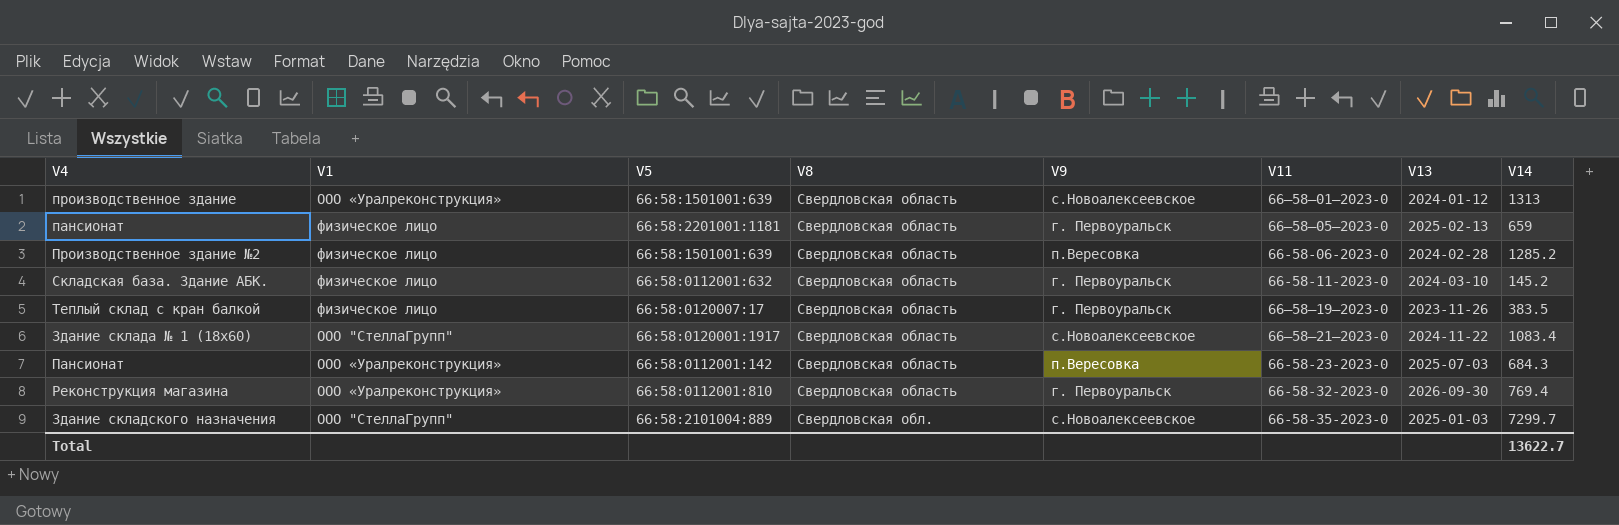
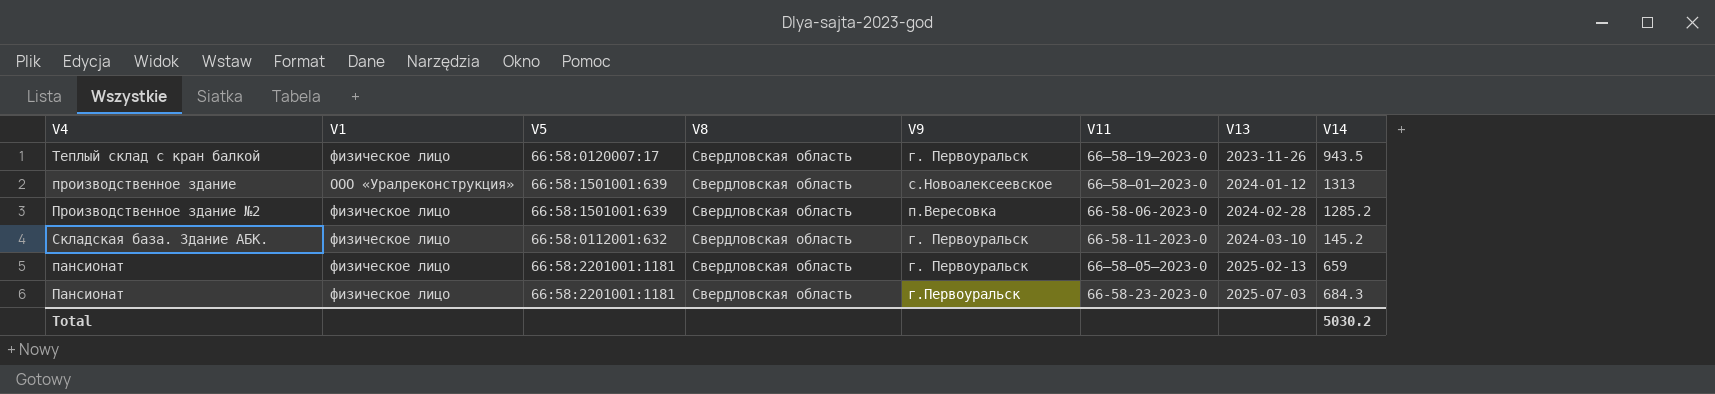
row order: V8 descending -> V13 ascending
row Здание склада № 1 (18х60): ООО "СтеллаГрупп" | 66:58:0120001:1917 | Свердловская область | с.Новоалексеевское | 66–58–21–2023-0 | 2024-11-22 | 1083.4 -> none
row Реконструкция магазина: ООО «Уралреконструкция» | 66:58:0112001:810 | Свердловская область | г. Первоуральск | 66-58-32-2023-0 | 2026-09-30 | 769.4 -> none
row Здание складского назначения: ООО "СтеллаГрупп" | 66:58:2101004:889 | Свердловская обл. | с.Новоалексеевское | 66-58-35-2023-0 | 2025-01-03 | 7299.7 -> none
Теплый склад с кран балкой | V14: 383.5 -> 943.5
Пансионат | V1: ООО «Уралреконструкция» -> физическое лицо
Пансионат | V5: 66:58:0112001:142 -> 66:58:2201001:1181
Пансионат | V9: п.Вересовка -> г.Первоуральск
Total | V14: 13622.7 -> 5030.2

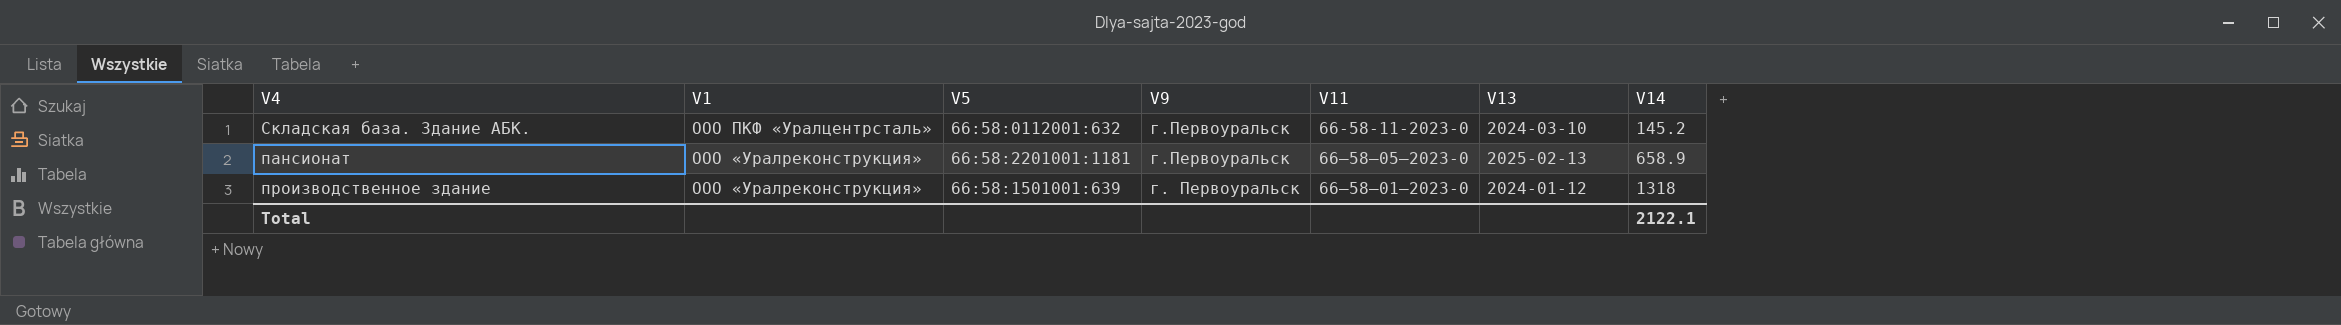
row order: V13 ascending -> V1 descending
column V8 | position: 4 -> none
row Теплый склад с кран балкой: физическое лицо | 66:58:0120007:17 | Свердловская область | г. Первоуральск | 66–58–19–2023-0 | 2023-11-26 | 943.5 -> none
row Производственное здание №2: физическое лицо | 66:58:1501001:639 | Свердловская область | п.Вересовка | 66-58-06-2023-0 | 2024-02-28 | 1285.2 -> none
row Пансионат: физическое лицо | 66:58:2201001:1181 | Свердловская область | г.Первоуральск | 66-58-23-2023-0 | 2025-07-03 | 684.3 -> none
Складская база. Здание АБК. | V1: физическое лицо -> ООО ПКФ «Уралцентрсталь»
Складская база. Здание АБК. | V9: г. Первоуральск -> г.Первоуральск
пансионат | V1: физическое лицо -> ООО «Уралреконструкция»
пансионат | V9: г. Первоуральск -> г.Первоуральск
пансионат | V14: 659 -> 658.9
производственное здание | V9: с.Новоалексеевское -> г. Первоуральск
производственное здание | V14: 1313 -> 1318
Total | V14: 5030.2 -> 2122.1

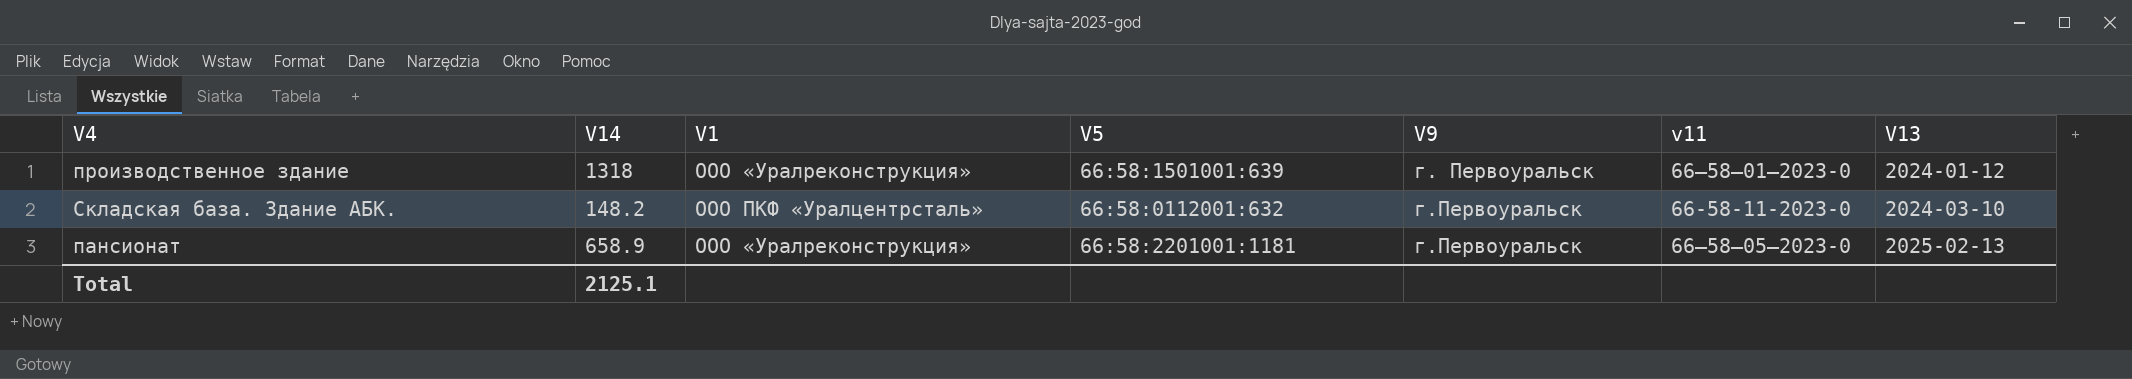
row order: V1 descending -> V9 ascending
column V14 | position: 7 -> 2
column name: V11 -> v11
Складская база. Здание АБК. | V14: 145.2 -> 148.2
Total | V14: 2122.1 -> 2125.1

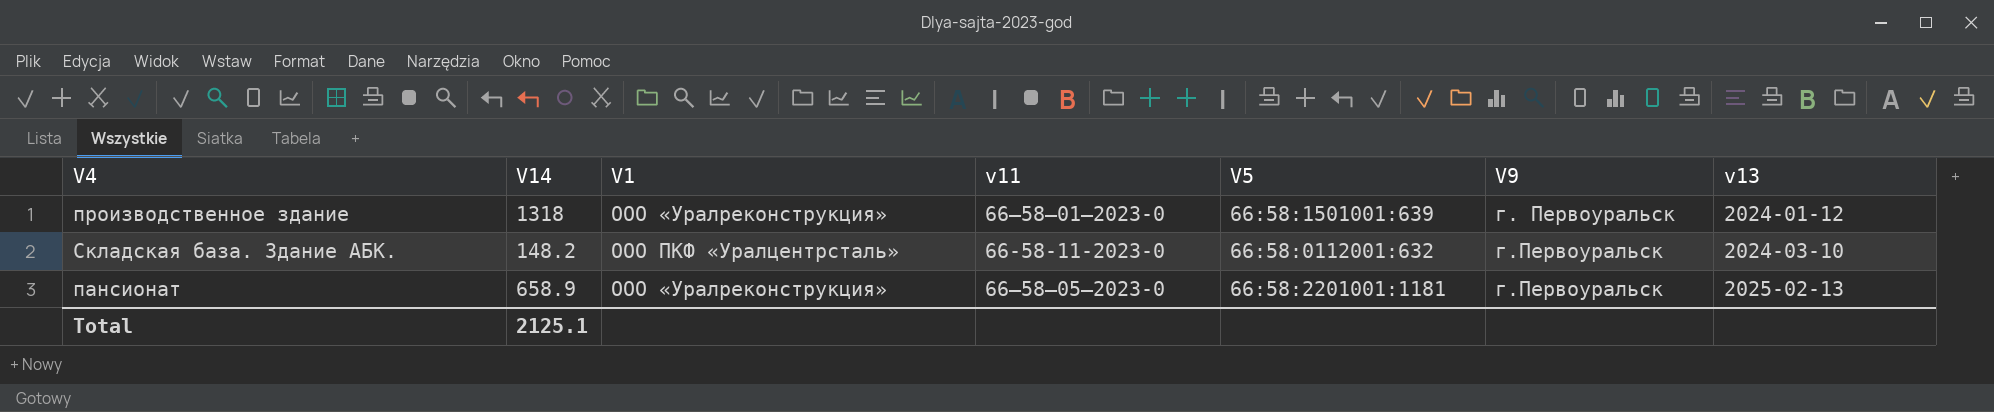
column v11 | position: 6 -> 4
column name: V13 -> v13

